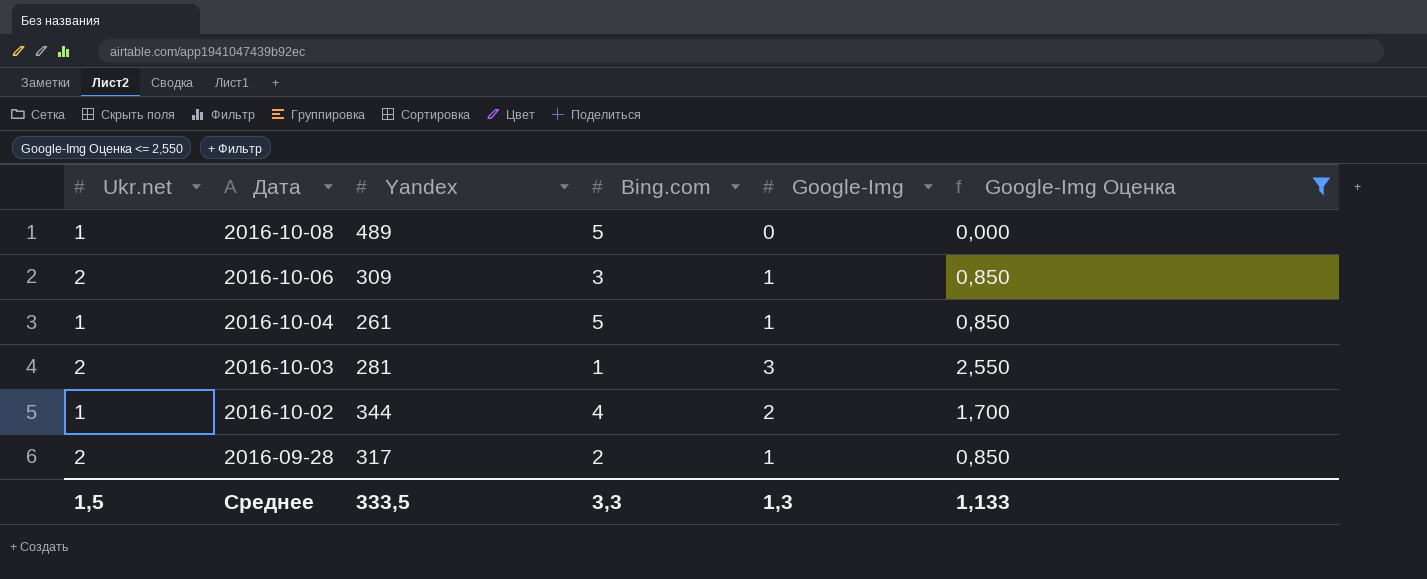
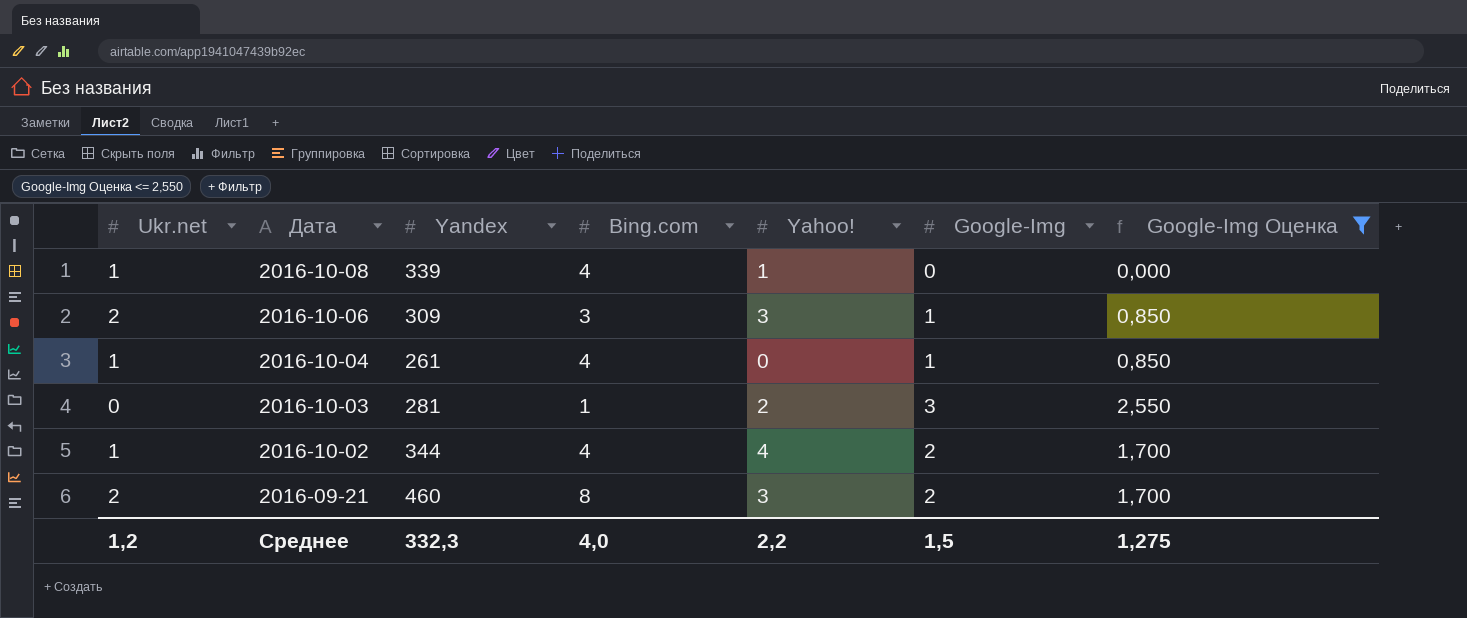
column Yahoo! | position: none -> 5
row 2016-09-28: 2 | 317 | 2 | 1 | 0,850 -> none
2016-10-08 | Yandex: 489 -> 339
2016-10-08 | Bing.com: 5 -> 4
2016-10-04 | Bing.com: 5 -> 4
2016-10-03 | Ukr.net: 2 -> 0
row 2016-09-21: none -> 2 | 460 | 8 | 3 | 2 | 1,700
Среднее | Ukr.net: 1,5 -> 1,2
Среднее | Yandex: 333,5 -> 332,3
Среднее | Bing.com: 3,3 -> 4,0
Среднее | Google-Img: 1,3 -> 1,5
Среднее | Google-Img Оценка: 1,133 -> 1,275

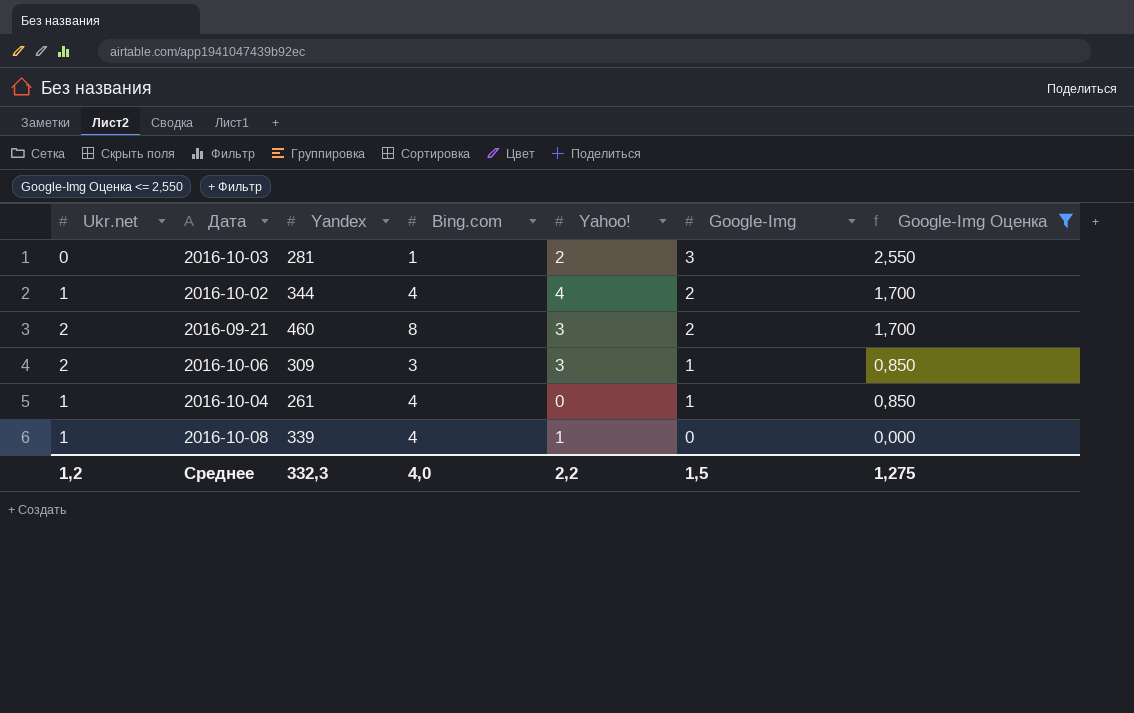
row order: Дата descending -> Google-Img descending

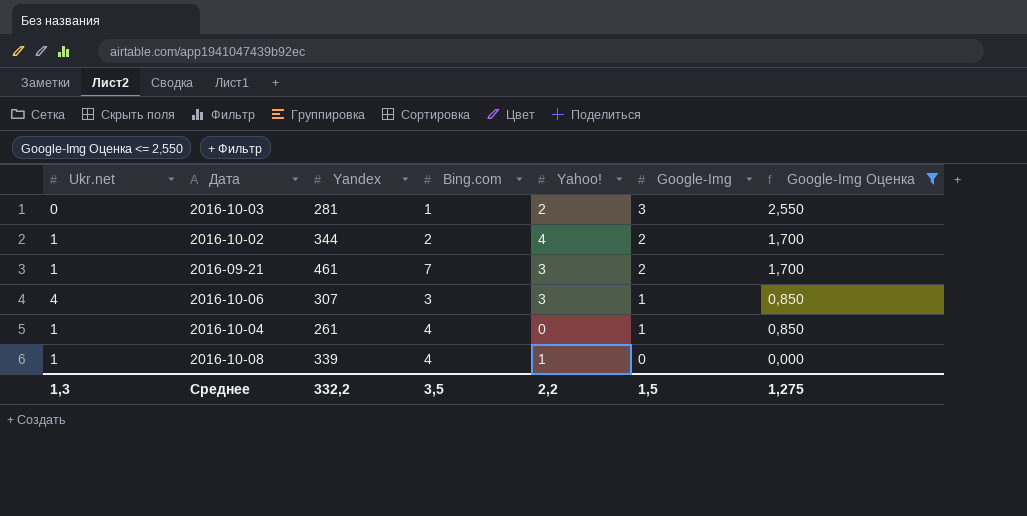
2016-10-02 | Bing.com: 4 -> 2
2016-09-21 | Ukr.net: 2 -> 1
2016-09-21 | Yandex: 460 -> 461
2016-09-21 | Bing.com: 8 -> 7
2016-10-06 | Ukr.net: 2 -> 4
2016-10-06 | Yandex: 309 -> 307
Среднее | Ukr.net: 1,2 -> 1,3
Среднее | Yandex: 332,3 -> 332,2
Среднее | Bing.com: 4,0 -> 3,5

